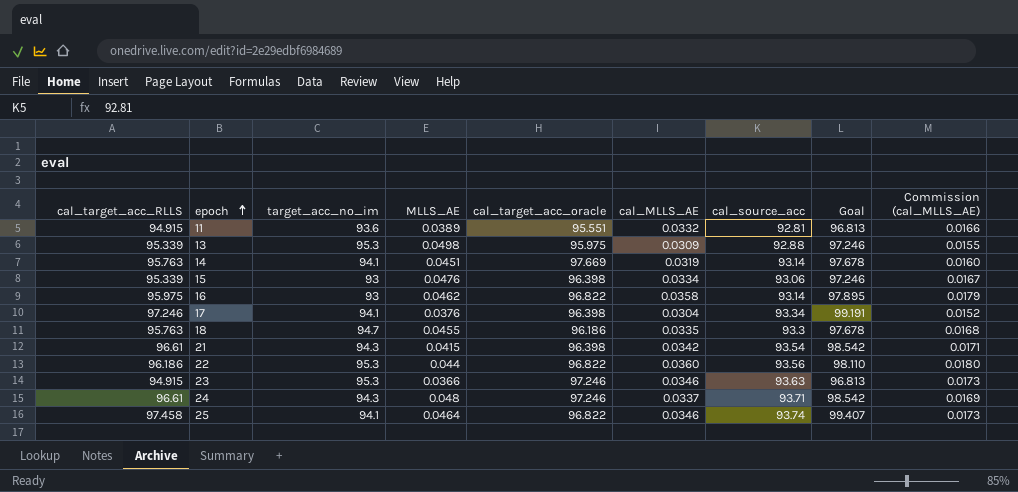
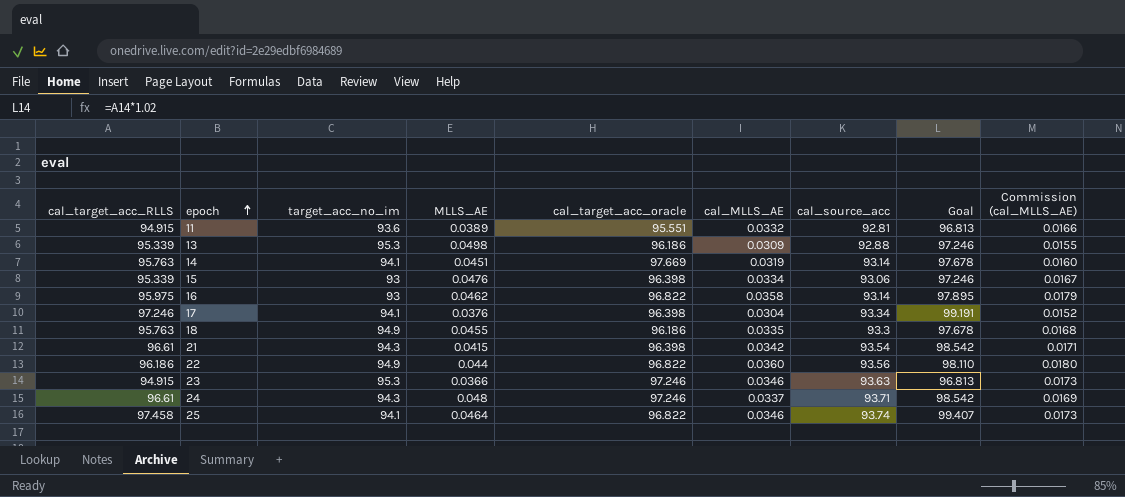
13 | cal_target_acc_oracle: 95.975 -> 96.186
18 | target_acc_no_im: 94.7 -> 94.9
22 | target_acc_no_im: 95.3 -> 94.9

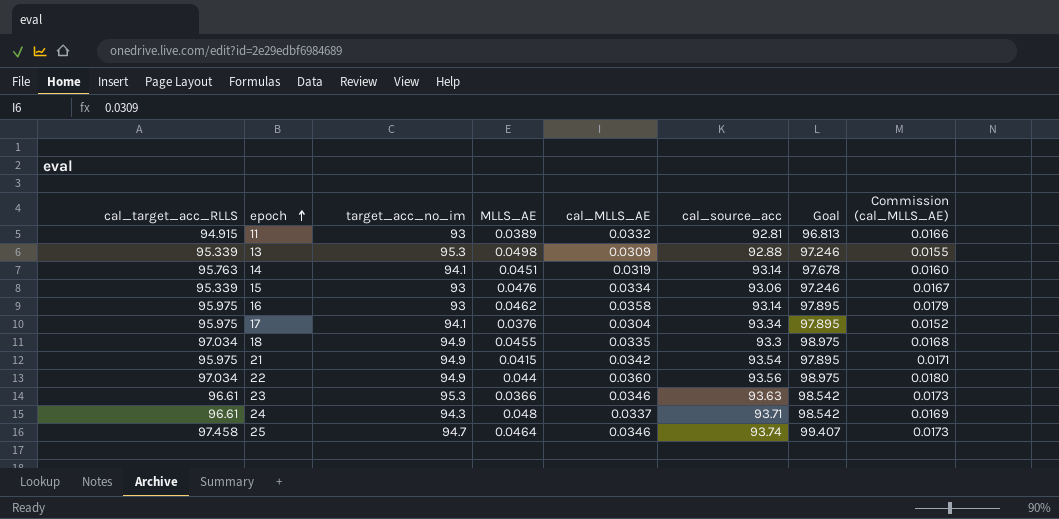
column cal_target_acc_oracle | position: 5 -> none
11 | target_acc_no_im: 93.6 -> 93
17 | cal_target_acc_RLLS: 97.246 -> 95.975
17 | Goal: 99.191 -> 97.895
18 | cal_target_acc_RLLS: 95.763 -> 97.034
18 | Goal: 97.678 -> 98.975
21 | cal_target_acc_RLLS: 96.61 -> 95.975
21 | target_acc_no_im: 94.3 -> 94.9
21 | Goal: 98.542 -> 97.895
22 | cal_target_acc_RLLS: 96.186 -> 97.034
22 | Goal: 98.110 -> 98.975
23 | cal_target_acc_RLLS: 94.915 -> 96.61
23 | Goal: 96.813 -> 98.542
25 | target_acc_no_im: 94.1 -> 94.7

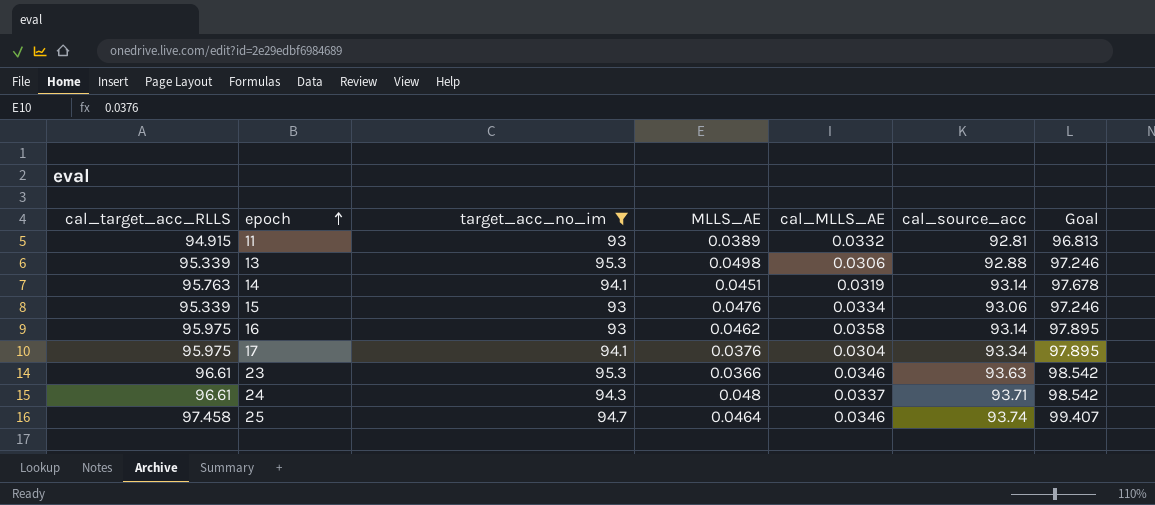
filter: none -> target_acc_no_im != 94.9
column Commission (cal_MLLS_AE) | formula: [cal_MLLS_AE] * 0.5 -> none
13 | cal_MLLS_AE: 0.0309 -> 0.0306

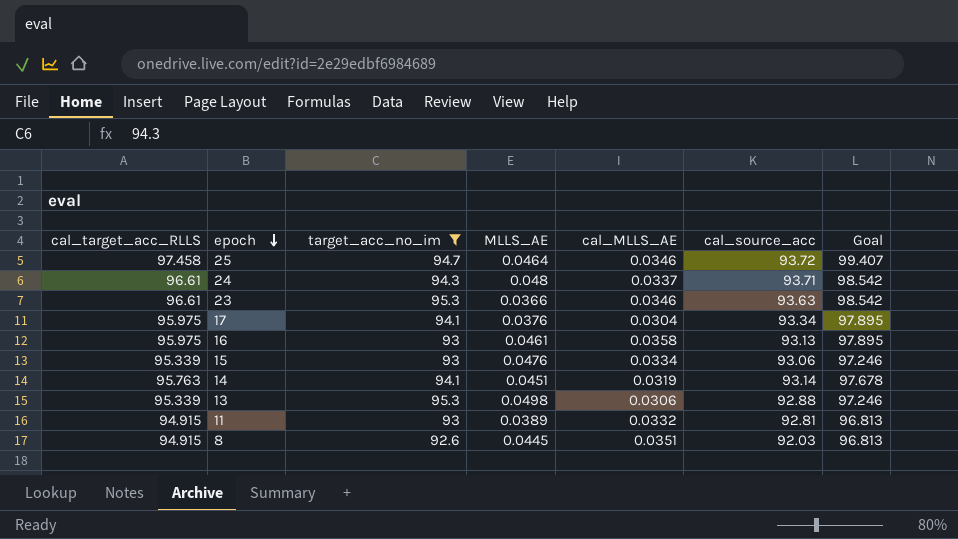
row order: epoch ascending -> epoch descending
25 | cal_source_acc: 93.74 -> 93.72
16 | MLLS_AE: 0.0462 -> 0.0461
16 | cal_source_acc: 93.14 -> 93.13
row 8: none -> 94.915 | 92.6 | 0.0445 | 0.0351 | 92.03 | 96.813

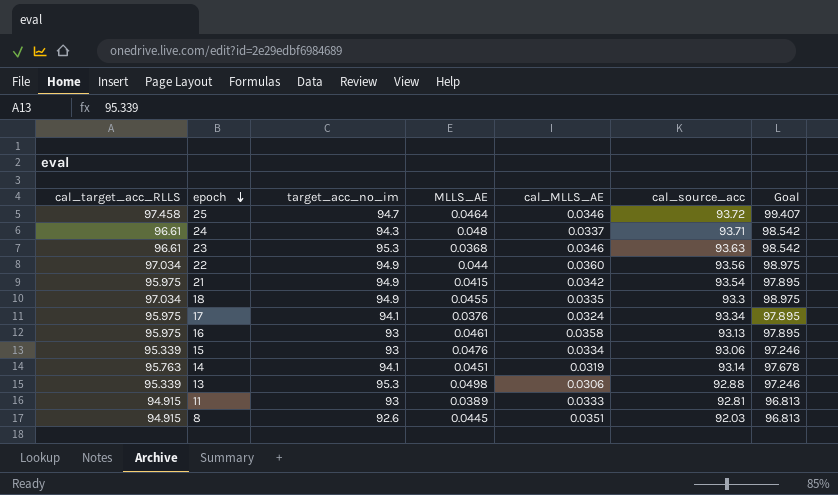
filter: target_acc_no_im != 94.9 -> none
23 | MLLS_AE: 0.0366 -> 0.0368
17 | cal_MLLS_AE: 0.0304 -> 0.0324
11 | cal_MLLS_AE: 0.0332 -> 0.0333

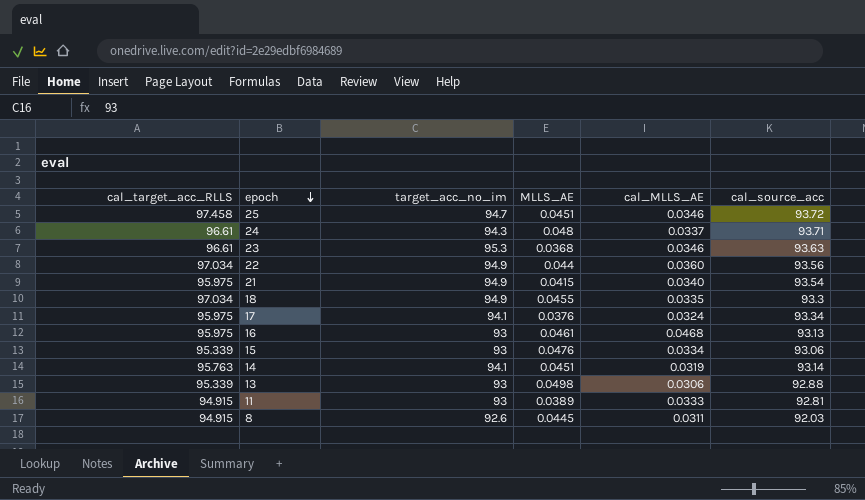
column Goal | formula: [cal_target_acc_RLLS] * 1.02 -> none
25 | MLLS_AE: 0.0464 -> 0.0451
21 | cal_MLLS_AE: 0.0342 -> 0.0340
16 | cal_MLLS_AE: 0.0358 -> 0.0468
13 | target_acc_no_im: 95.3 -> 93
8 | cal_MLLS_AE: 0.0351 -> 0.0311

